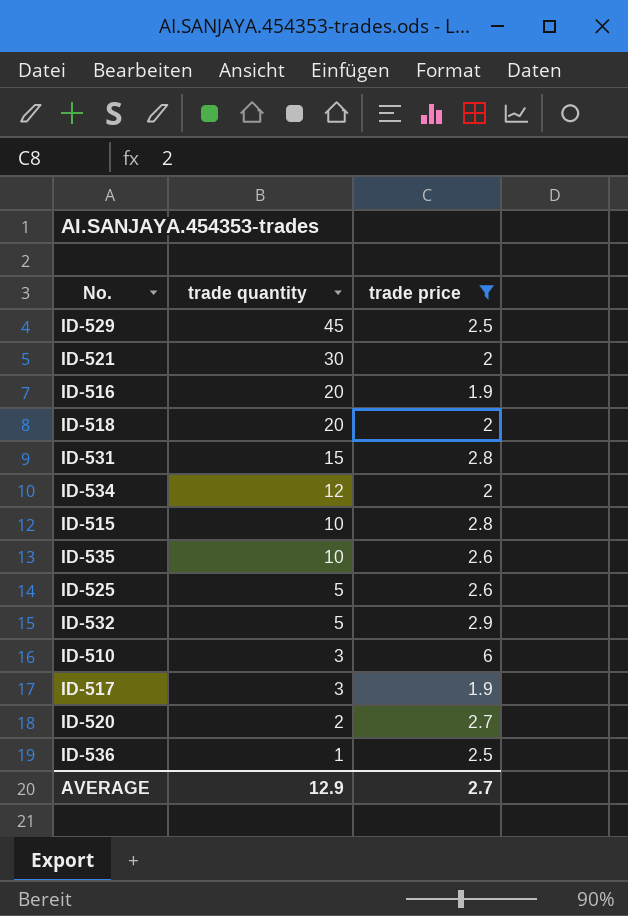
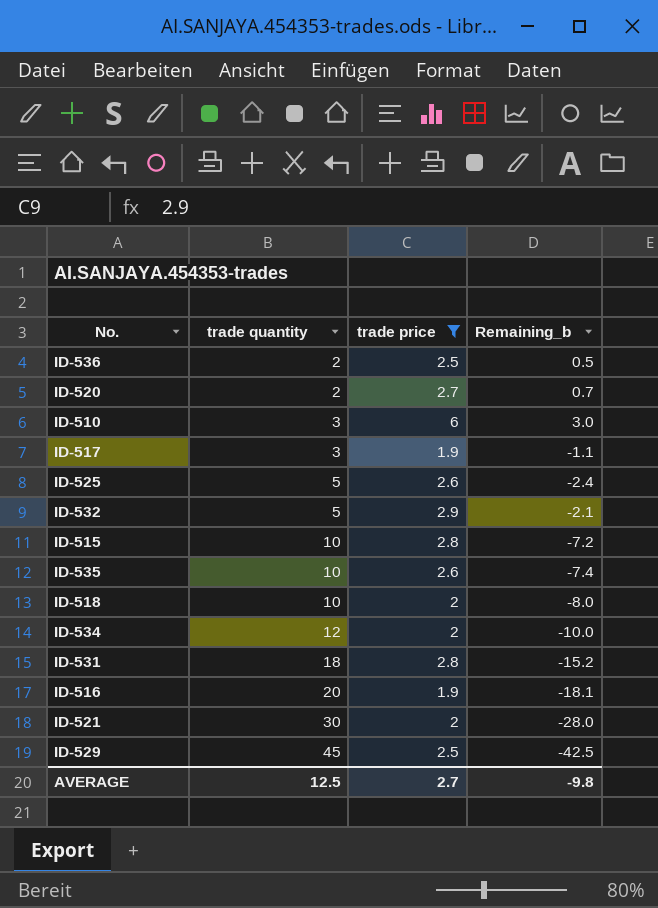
row order: trade quantity descending -> trade quantity ascending
column Remaining_b | formula: none -> [trade price] - [trade quantity]
ID-536 | trade quantity: 1 -> 2
ID-518 | trade quantity: 20 -> 10
ID-531 | trade quantity: 15 -> 18
AVERAGE | trade quantity: 12.9 -> 12.5

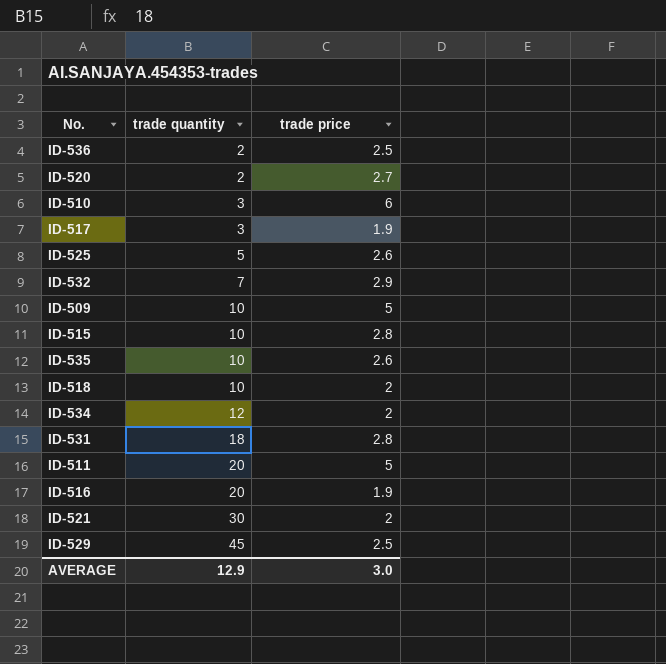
filter: trade price != 5 -> none
column Remaining_b | formula: [trade price] - [trade quantity] -> none
ID-532 | trade quantity: 5 -> 7
AVERAGE | trade quantity: 12.5 -> 12.9
AVERAGE | trade price: 2.7 -> 3.0

